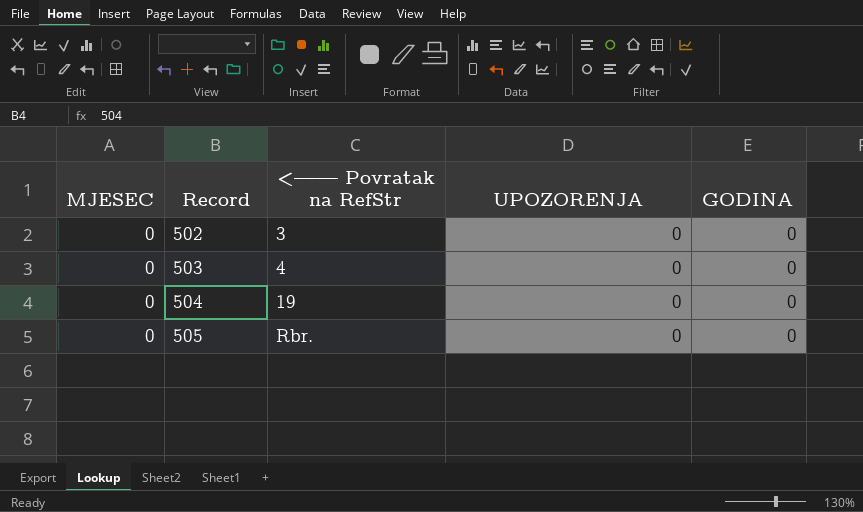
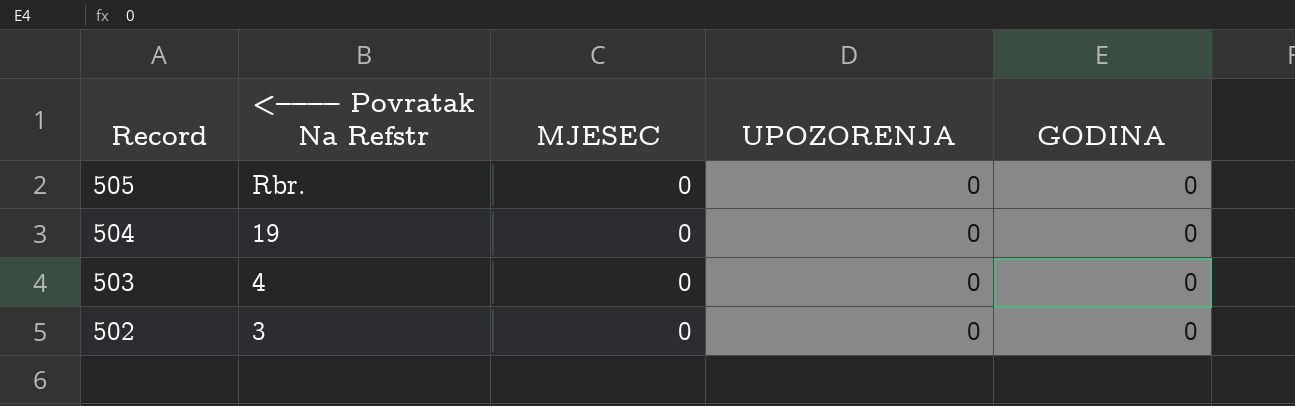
row order: Record ascending -> Record descending
column name: <–––– Povratak na RefStr -> <–––– Povratak Na Refstr
column MJESEC | position: 1 -> 3

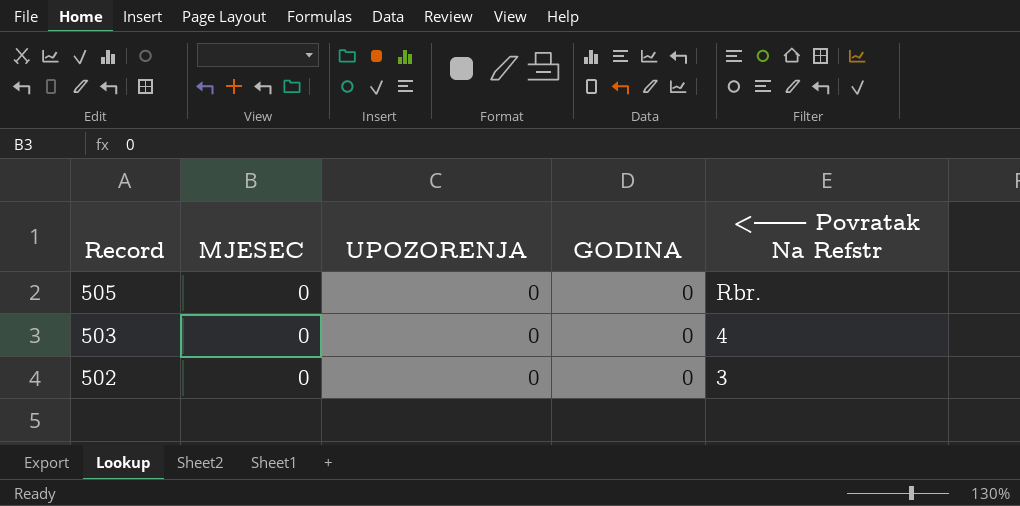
column <–––– Povratak Na Refstr | position: 2 -> 5
row 504: 19 | 0 | 0 | 0 -> none

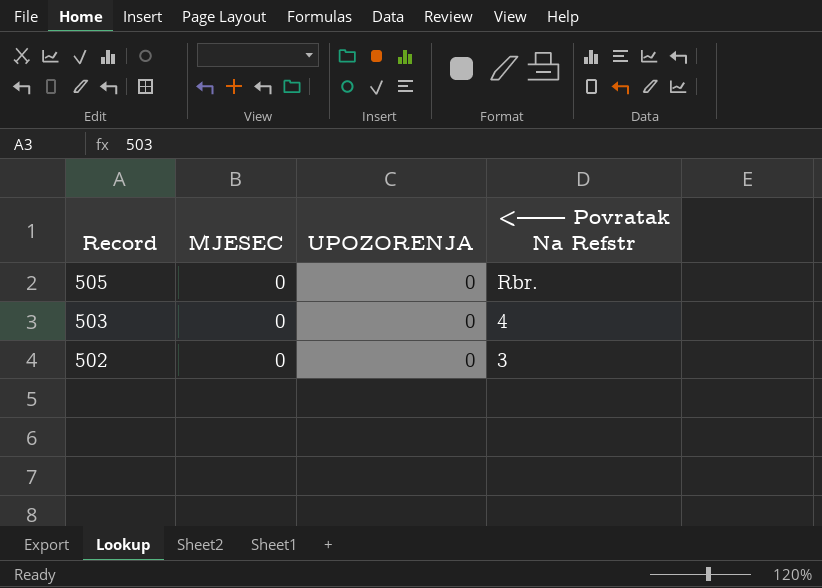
column GODINA | position: 4 -> none

